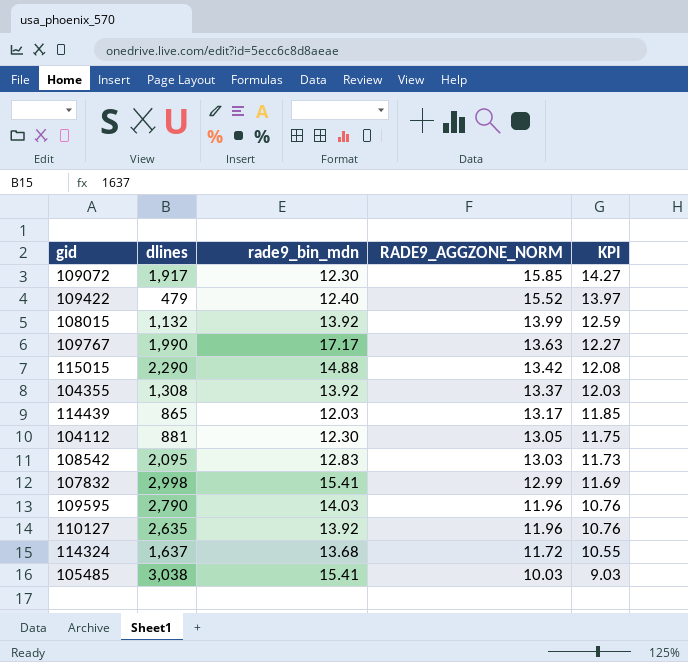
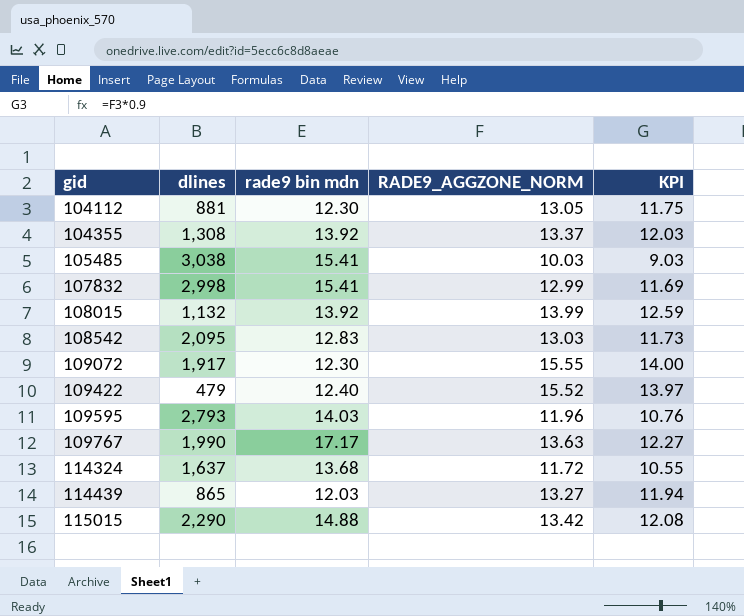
row order: RADE9_AGGZONE_NORM descending -> gid ascending
column name: rade9_bin_mdn -> rade9 bin mdn
row 110127: 2,635 | 13.92 | 11.96 | 10.76 -> none
109072 | RADE9_AGGZONE_NORM: 15.85 -> 15.55
109072 | KPI: 14.27 -> 14.00
109595 | dlines: 2,790 -> 2,793
114439 | RADE9_AGGZONE_NORM: 13.17 -> 13.27
114439 | KPI: 11.85 -> 11.94

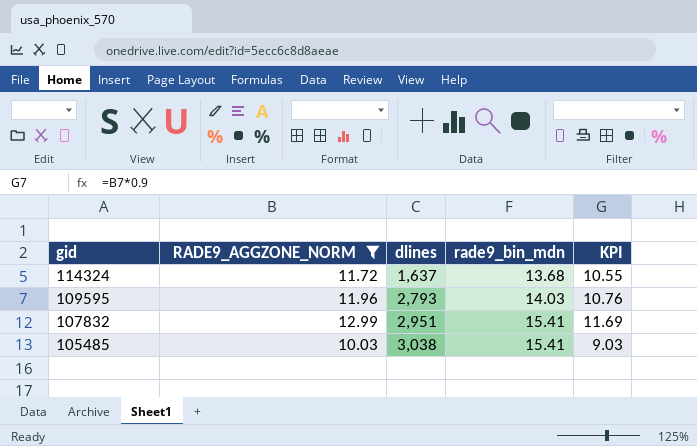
filter: none -> RADE9_AGGZONE_NORM <= 12.99
row order: gid ascending -> gid descending
column RADE9_AGGZONE_NORM | position: 4 -> 2
column name: rade9 bin mdn -> rade9_bin_mdn
107832 | dlines: 2,998 -> 2,951

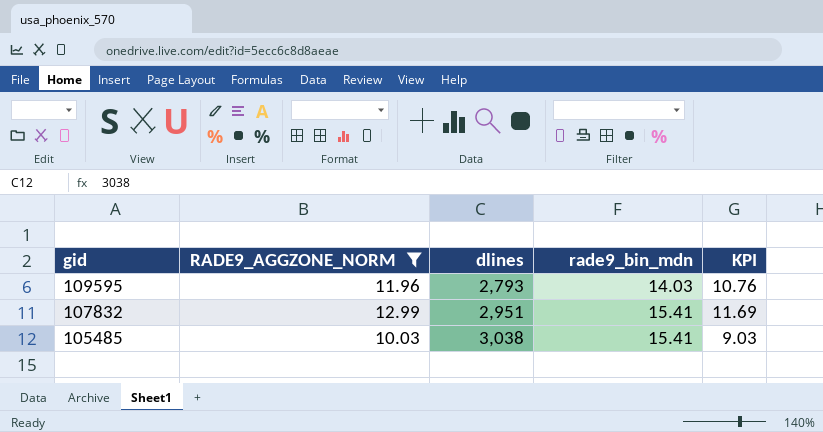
row 114324: 11.72 | 1,637 | 13.68 | 10.55 -> none

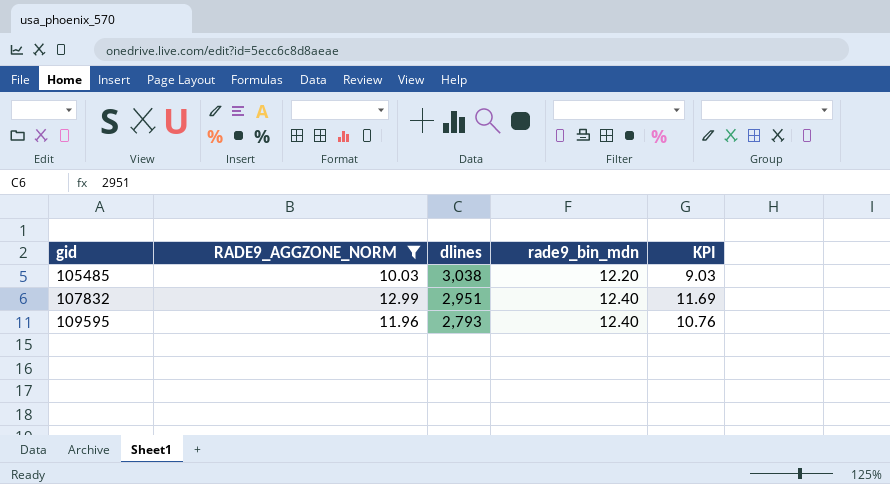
row order: gid descending -> gid ascending
105485 | rade9_bin_mdn: 15.41 -> 12.20
107832 | rade9_bin_mdn: 15.41 -> 12.40
109595 | rade9_bin_mdn: 14.03 -> 12.40

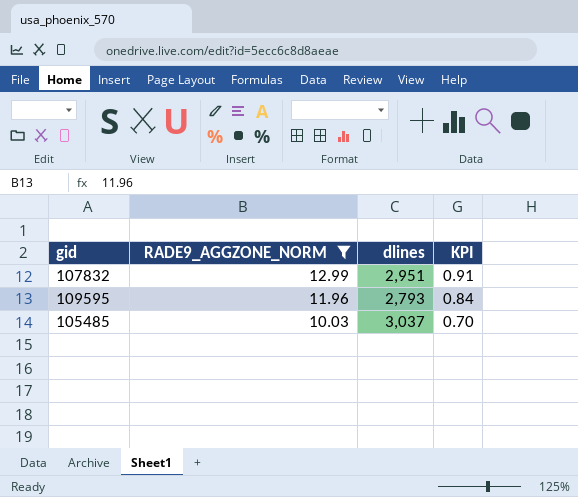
row order: gid ascending -> RADE9_AGGZONE_NORM descending
column rade9_bin_mdn | position: 4 -> none
column KPI | formula: [RADE9_AGGZONE_NORM] * 0.9 -> [RADE9_AGGZONE_NORM] * 0.07
105485 | dlines: 3,038 -> 3,037

